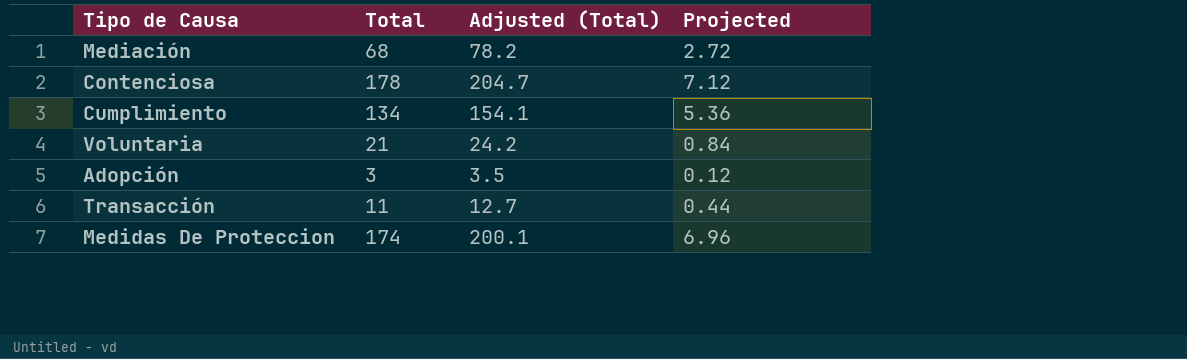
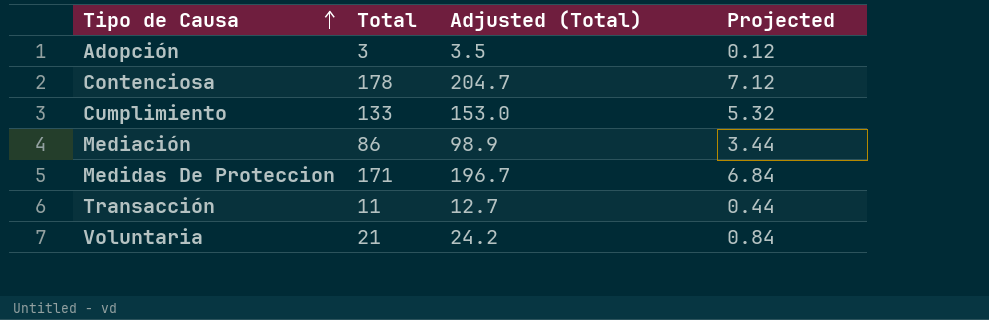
row order: none -> Tipo de Causa ascending
Cumplimiento | Total: 134 -> 133
Cumplimiento | Adjusted (Total): 154.1 -> 153.0
Cumplimiento | Projected: 5.36 -> 5.32
Mediación | Total: 68 -> 86
Mediación | Adjusted (Total): 78.2 -> 98.9
Mediación | Projected: 2.72 -> 3.44
Medidas De Proteccion | Total: 174 -> 171
Medidas De Proteccion | Adjusted (Total): 200.1 -> 196.7
Medidas De Proteccion | Projected: 6.96 -> 6.84

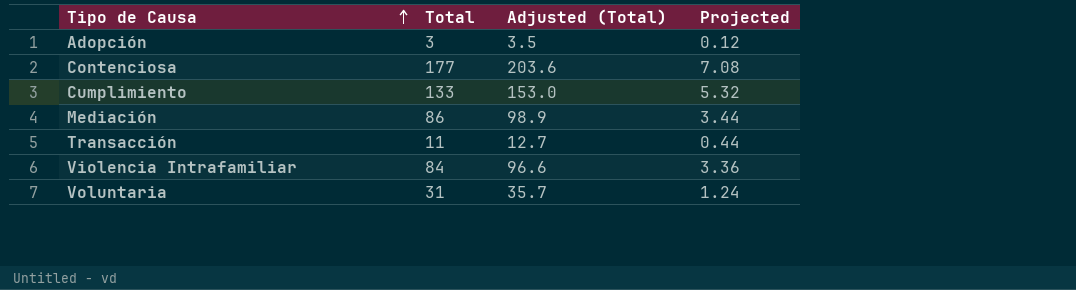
row Medidas De Proteccion: 171 | 196.7 | 6.84 -> none
Contenciosa | Total: 178 -> 177
Contenciosa | Adjusted (Total): 204.7 -> 203.6
Contenciosa | Projected: 7.12 -> 7.08
row Violencia Intrafamiliar: none -> 84 | 96.6 | 3.36
Voluntaria | Total: 21 -> 31
Voluntaria | Adjusted (Total): 24.2 -> 35.7
Voluntaria | Projected: 0.84 -> 1.24

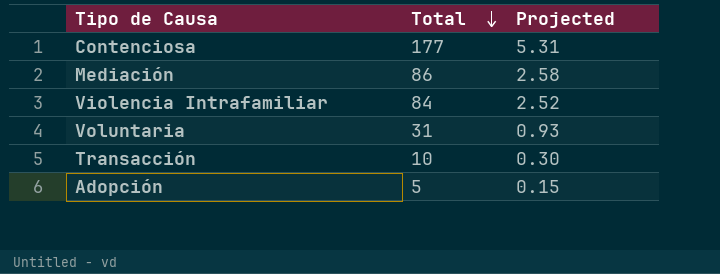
row order: Tipo de Causa ascending -> Total descending
column Adjusted (Total) | formula: [Total] * 1.15 -> none
column Projected | formula: [Total] * 0.04 -> [Total] * 0.03
row Cumplimiento: 133 | 153.0 | 5.32 -> none
Transacción | Total: 11 -> 10
Adopción | Total: 3 -> 5

